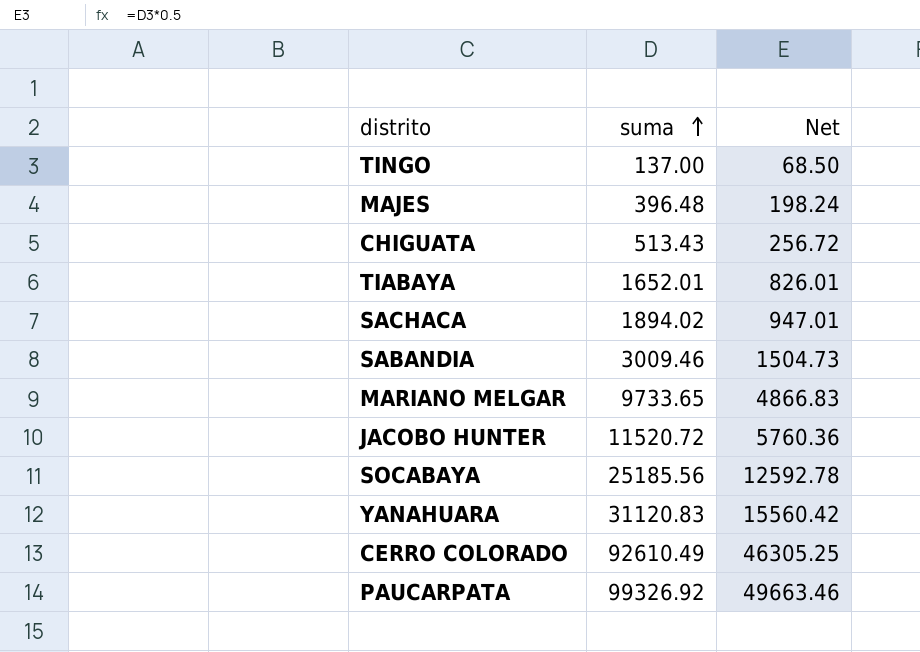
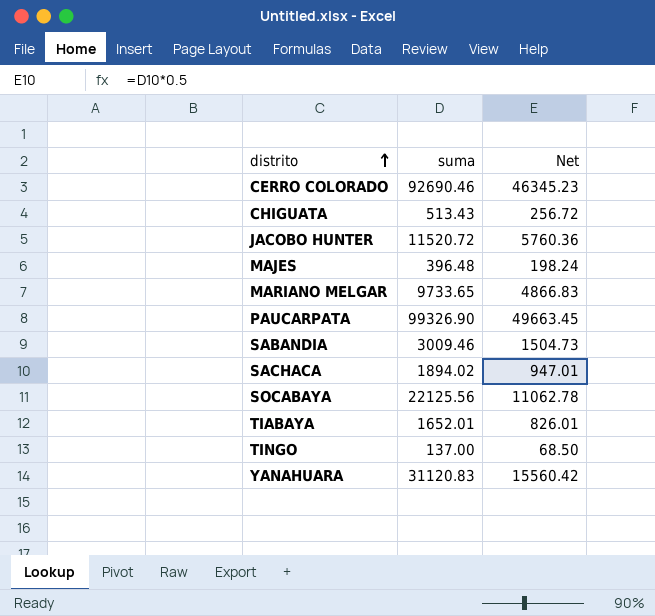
row order: suma ascending -> distrito ascending
CERRO COLORADO | suma: 92610.49 -> 92690.46
CERRO COLORADO | Net: 46305.25 -> 46345.23
PAUCARPATA | suma: 99326.92 -> 99326.90
PAUCARPATA | Net: 49663.46 -> 49663.45
SOCABAYA | suma: 25185.56 -> 22125.56
SOCABAYA | Net: 12592.78 -> 11062.78

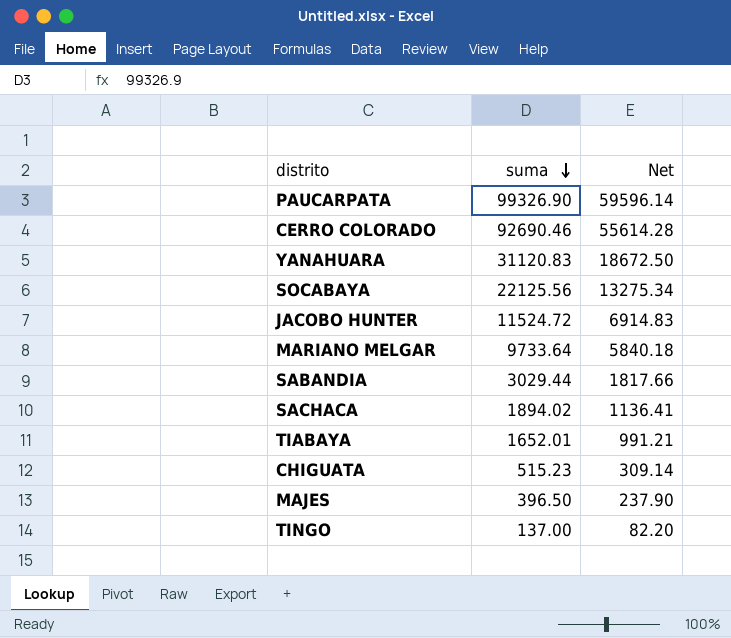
row order: distrito ascending -> suma descending
column Net | formula: [suma] * 0.5 -> [suma] * 0.6
JACOBO HUNTER | suma: 11520.72 -> 11524.72
MARIANO MELGAR | suma: 9733.65 -> 9733.64
SABANDIA | suma: 3009.46 -> 3029.44
CHIGUATA | suma: 513.43 -> 515.23
MAJES | suma: 396.48 -> 396.50

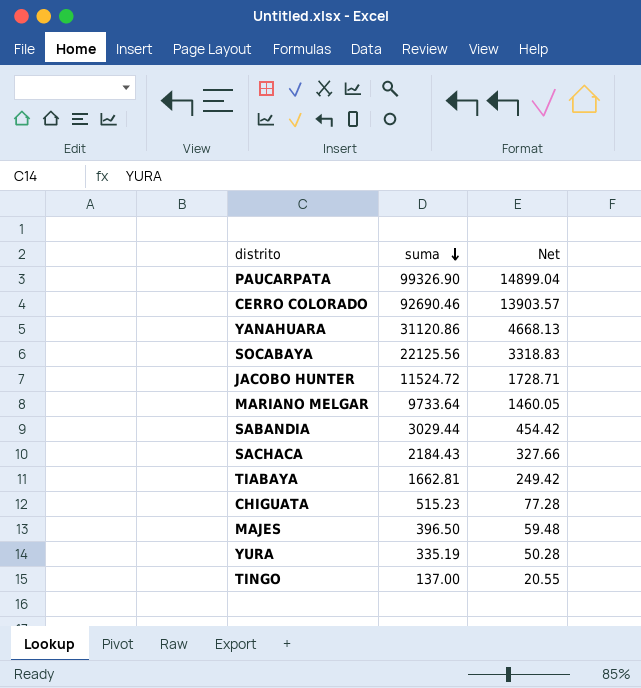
column Net | formula: [suma] * 0.6 -> [suma] * 0.15
YANAHUARA | suma: 31120.83 -> 31120.86
SACHACA | suma: 1894.02 -> 2184.43
TIABAYA | suma: 1652.01 -> 1662.81
row YURA: none -> 335.19 | 50.28

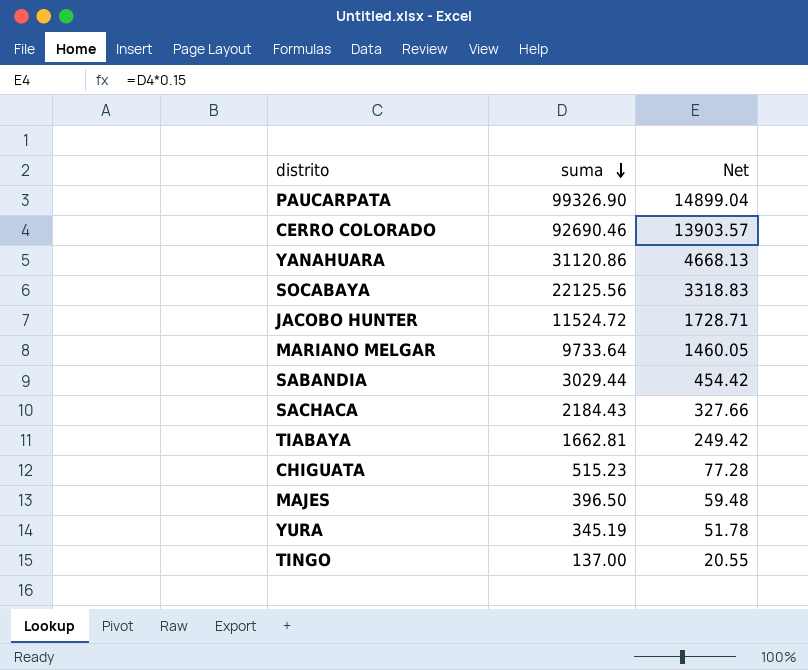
YURA | suma: 335.19 -> 345.19
YURA | Net: 50.28 -> 51.78

